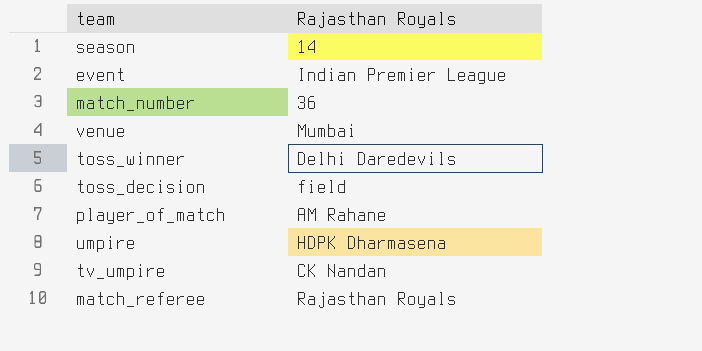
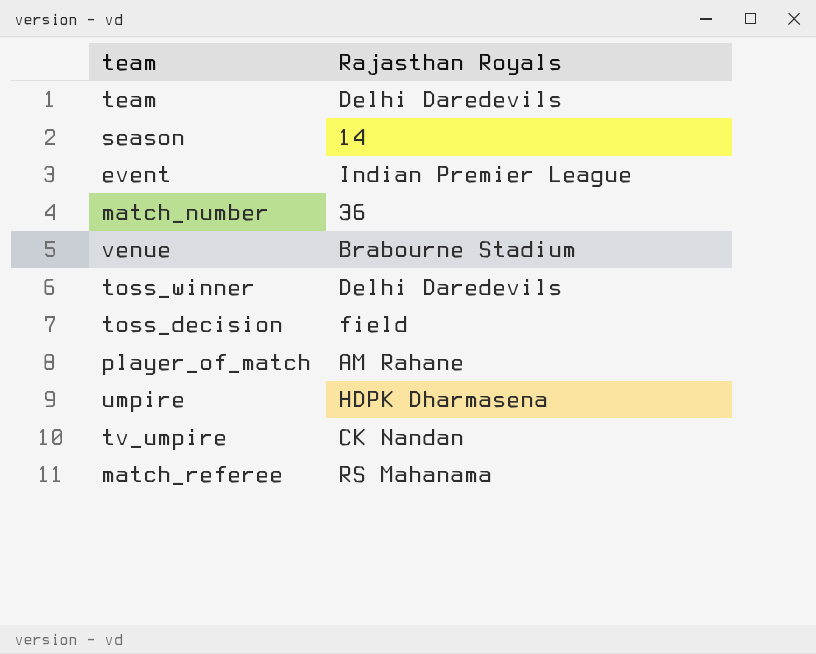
row team: none -> Delhi Daredevils
venue | Rajasthan Royals: Mumbai -> Brabourne Stadium
match_referee | Rajasthan Royals: Rajasthan Royals -> RS Mahanama

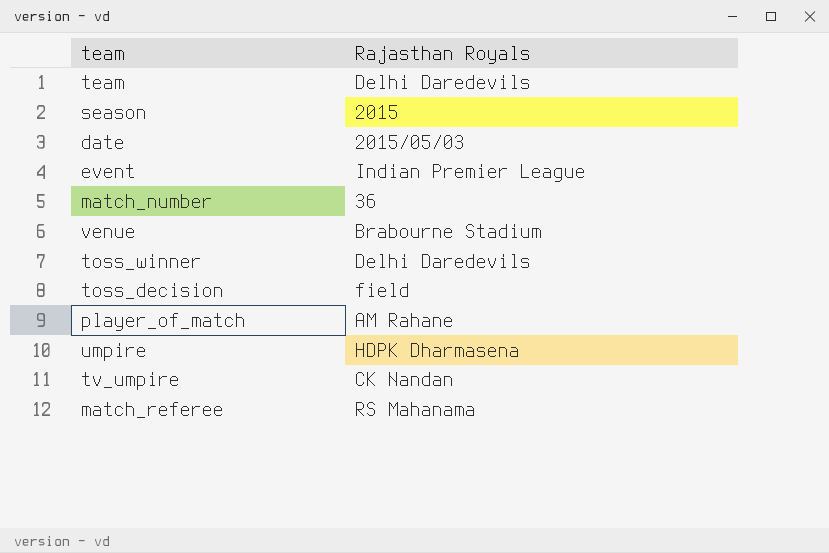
season | Rajasthan Royals: 14 -> 2015
row date: none -> 2015/05/03

